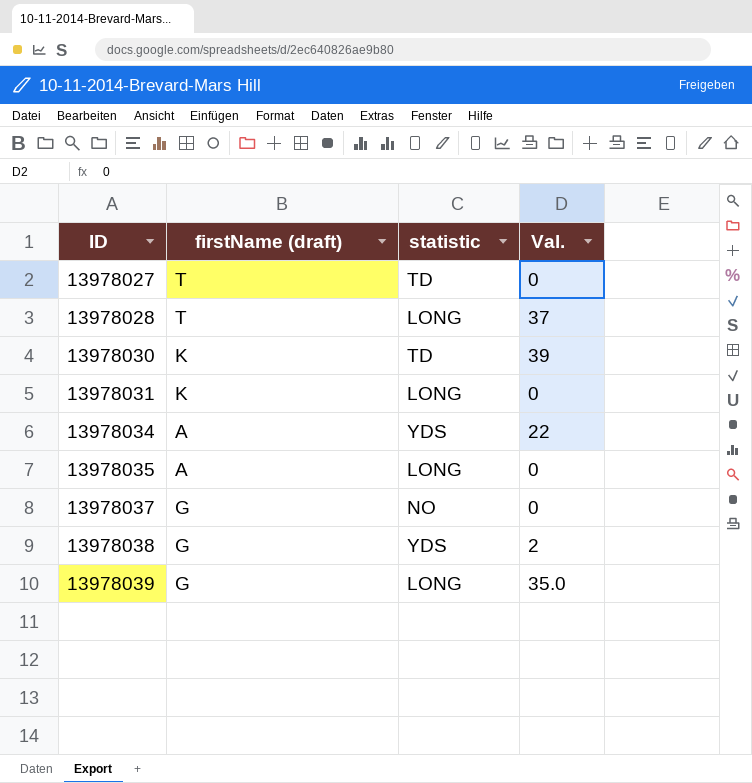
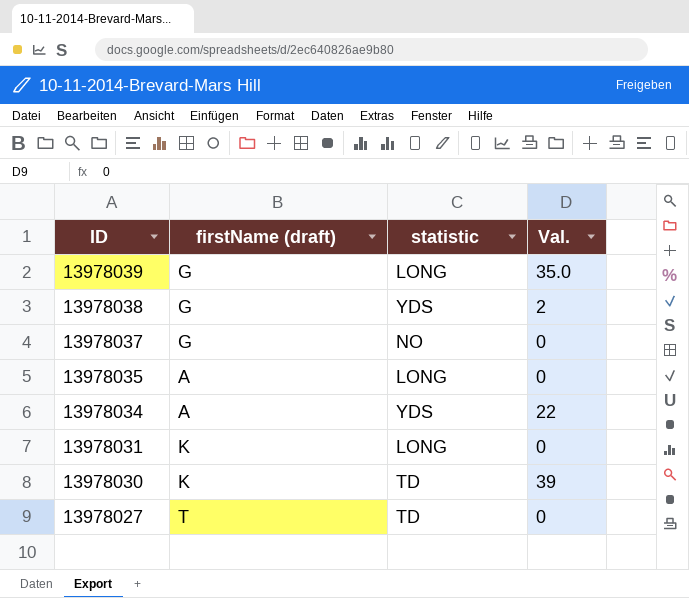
row order: ID ascending -> ID descending
row 13978028: T | LONG | 37 -> none

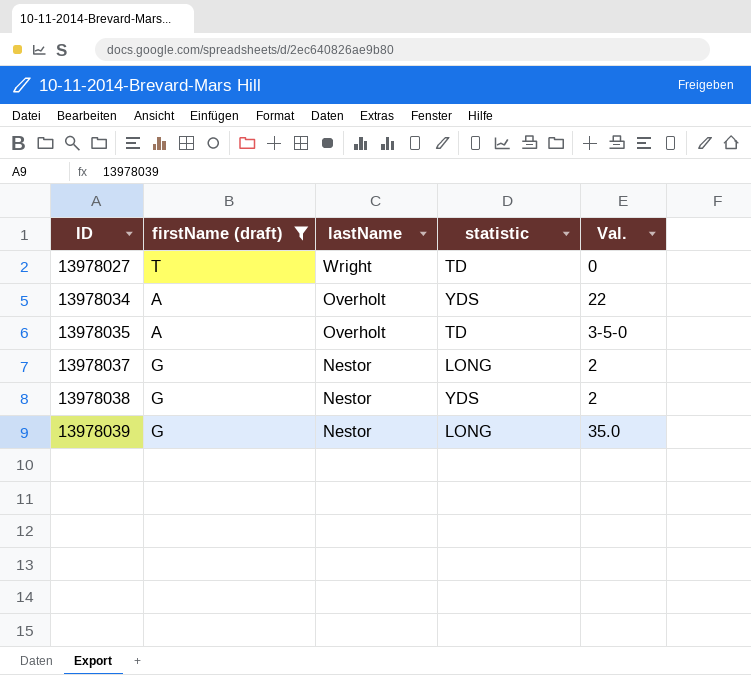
filter: none -> firstName (draft) != K
row order: ID descending -> ID ascending
column lastName | position: none -> 3
13978035 | statistic: LONG -> TD
13978035 | Val.: 0 -> 3-5-0
13978037 | statistic: NO -> LONG
13978037 | Val.: 0 -> 2

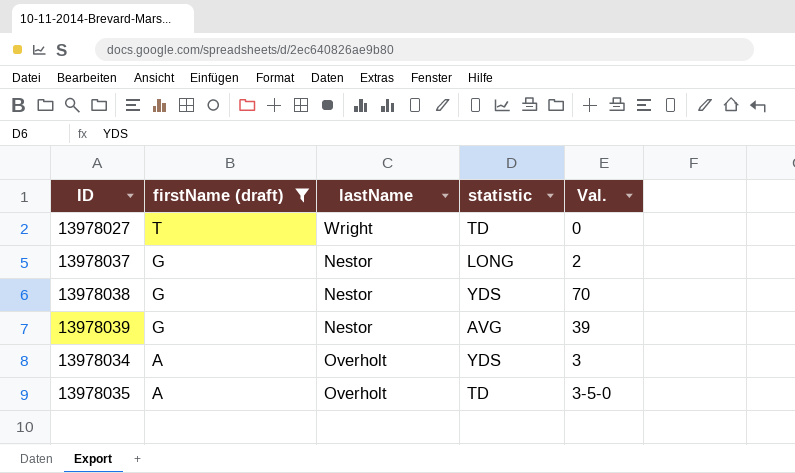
row order: ID ascending -> firstName (draft) descending
13978038 | Val.: 2 -> 70
13978039 | statistic: LONG -> AVG
13978039 | Val.: 35.0 -> 39
13978034 | Val.: 22 -> 3

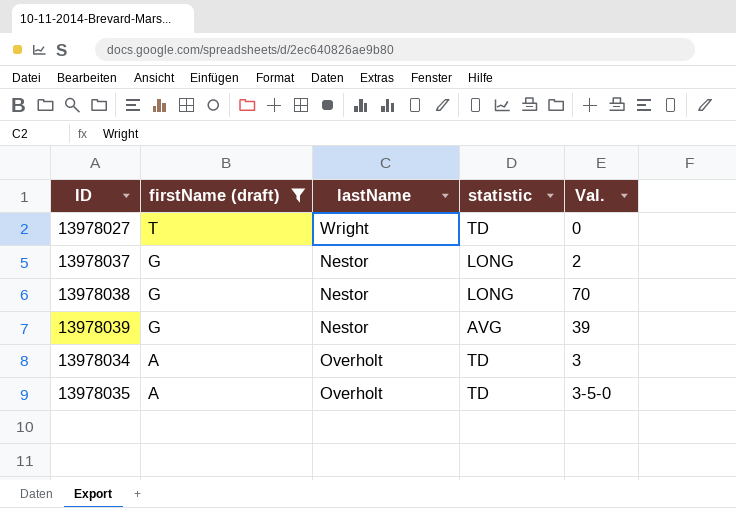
13978038 | statistic: YDS -> LONG
13978034 | statistic: YDS -> TD

